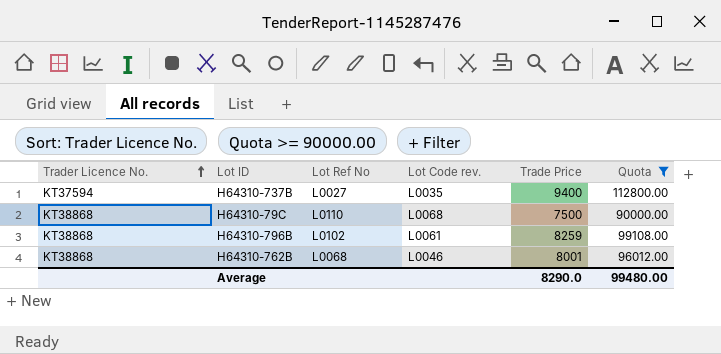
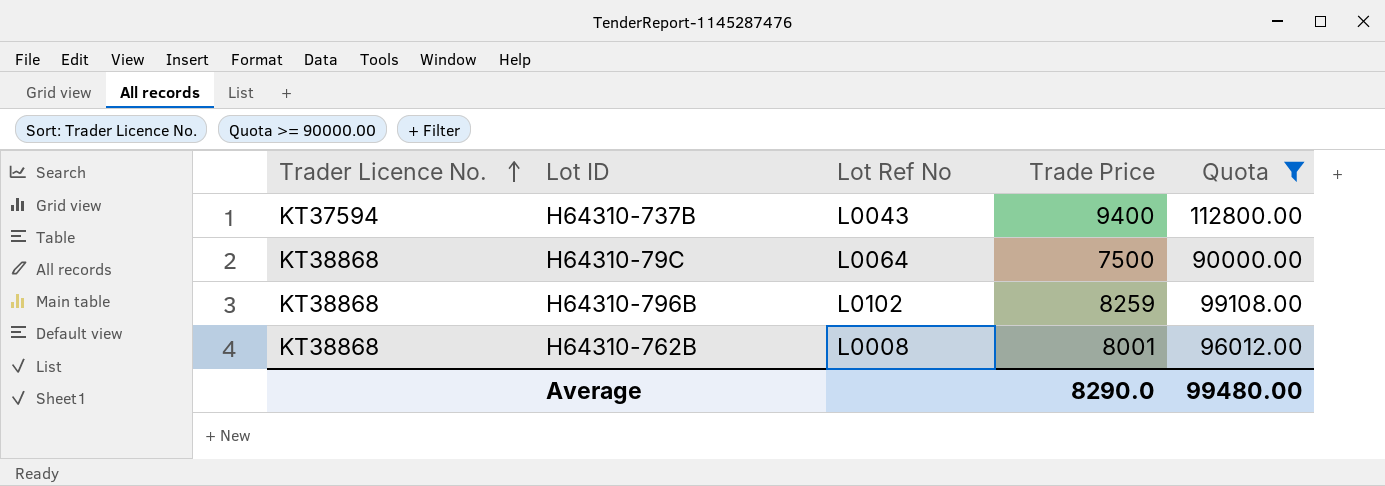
column Lot Code rev. | position: 4 -> none
H64310-737B | Lot Ref No: L0027 -> L0043
H64310-79C | Lot Ref No: L0110 -> L0064
H64310-762B | Lot Ref No: L0068 -> L0008

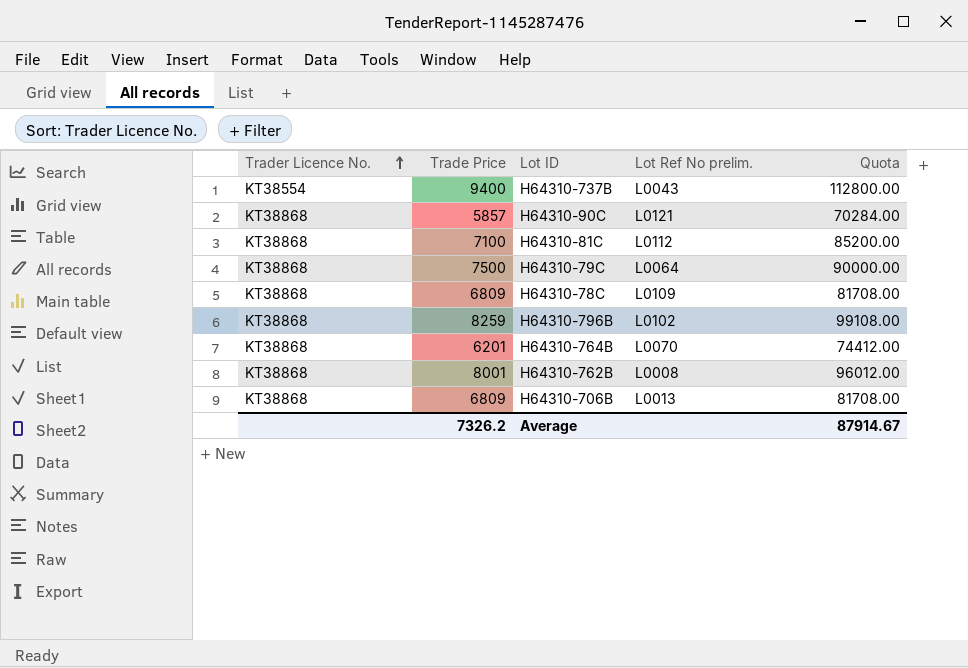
filter: Quota >= 90000.00 -> none
column Trade Price | position: 4 -> 2
column name: Lot Ref No -> Lot Ref No prelim.
H64310-737B | Trader Licence No.: KT37594 -> KT38554
Average | Trade Price: 8290.0 -> 7326.2
Average | Quota: 99480.00 -> 87914.67

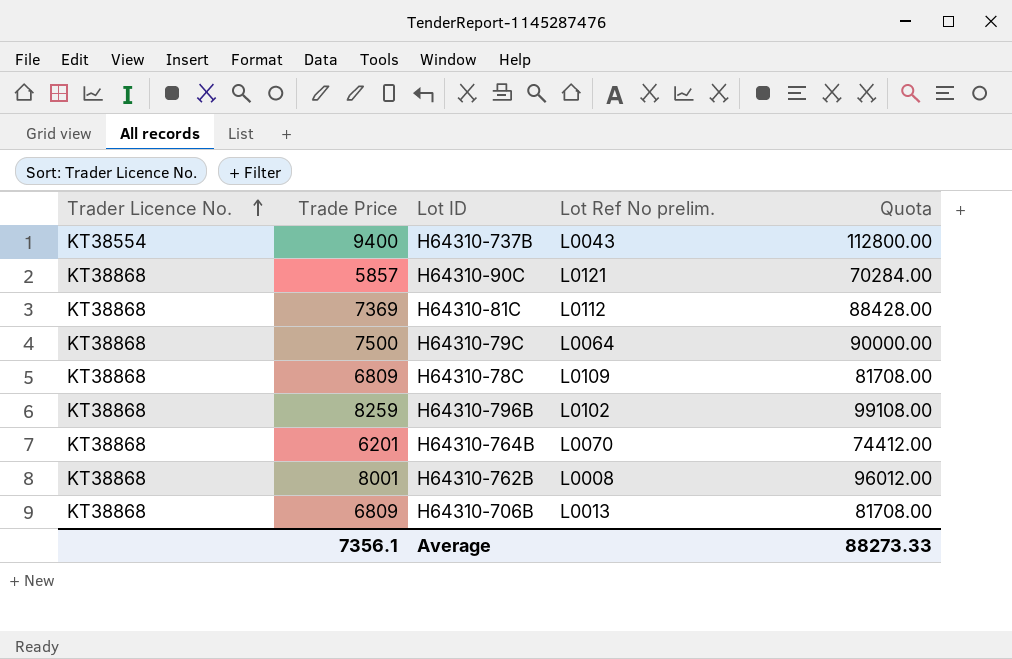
H64310-81C | Trade Price: 7100 -> 7369
H64310-81C | Quota: 85200.00 -> 88428.00
Average | Trade Price: 7326.2 -> 7356.1
Average | Quota: 87914.67 -> 88273.33

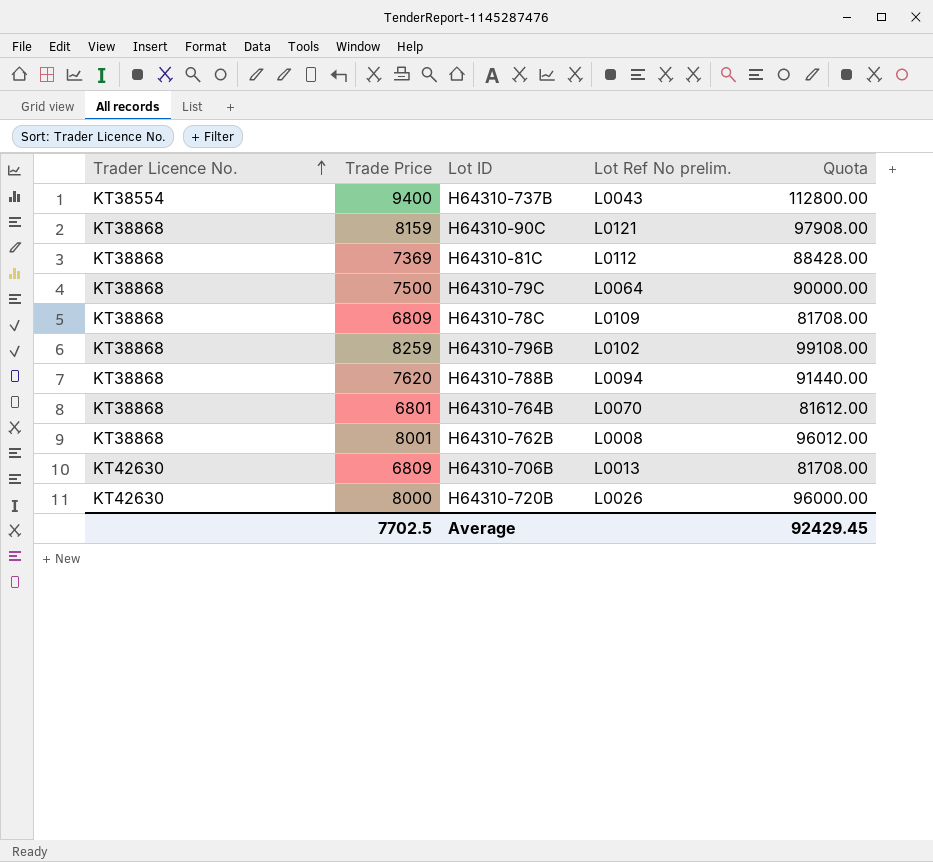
H64310-90C | Trade Price: 5857 -> 8159
H64310-90C | Quota: 70284.00 -> 97908.00
row H64310-788B: none -> KT38868 | 7620 | L0094 | 91440.00
H64310-764B | Trade Price: 6201 -> 6801
H64310-764B | Quota: 74412.00 -> 81612.00
H64310-706B | Trader Licence No.: KT38868 -> KT42630
row H64310-720B: none -> KT42630 | 8000 | L0026 | 96000.00
Average | Trade Price: 7356.1 -> 7702.5
Average | Quota: 88273.33 -> 92429.45

